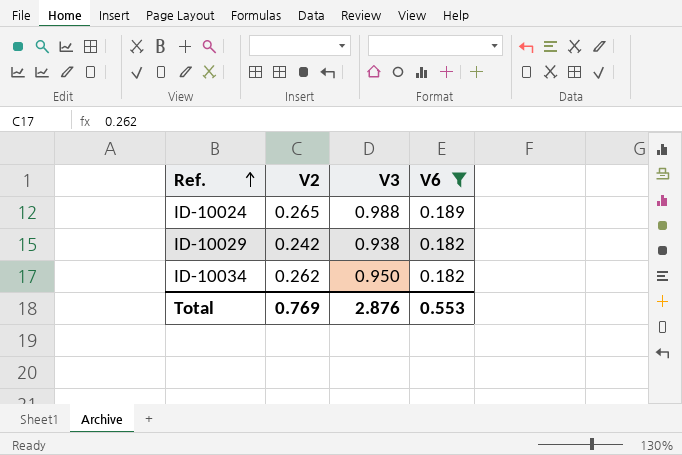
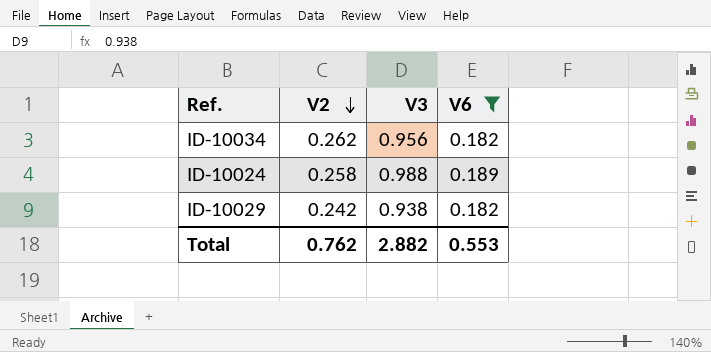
row order: Ref. ascending -> V2 descending
ID-10034 | V3: 0.950 -> 0.956
ID-10024 | V2: 0.265 -> 0.258
Total | V2: 0.769 -> 0.762
Total | V3: 2.876 -> 2.882

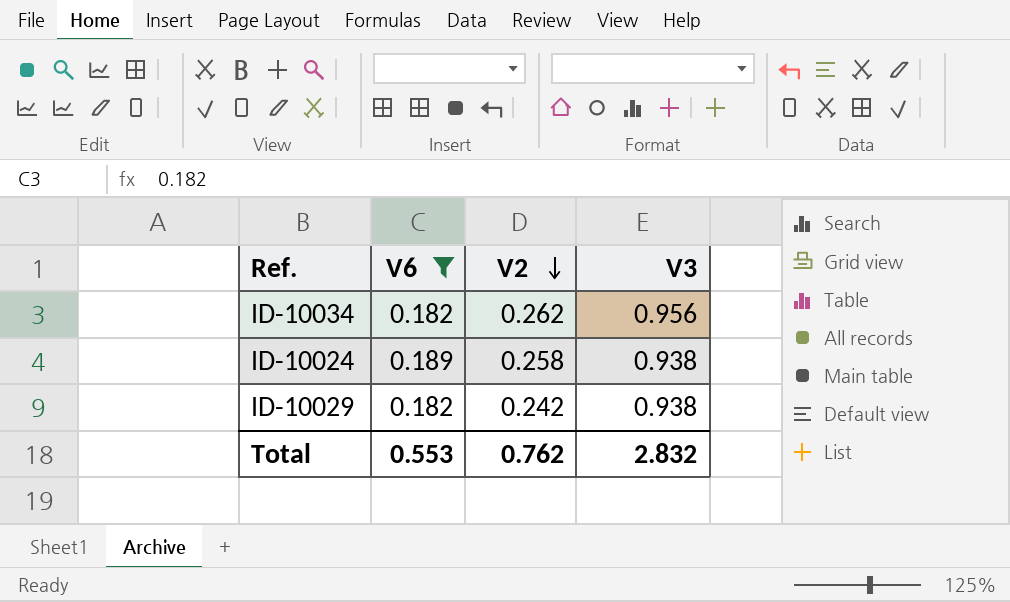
column V6 | position: 4 -> 2
ID-10024 | V3: 0.988 -> 0.938
Total | V3: 2.882 -> 2.832

